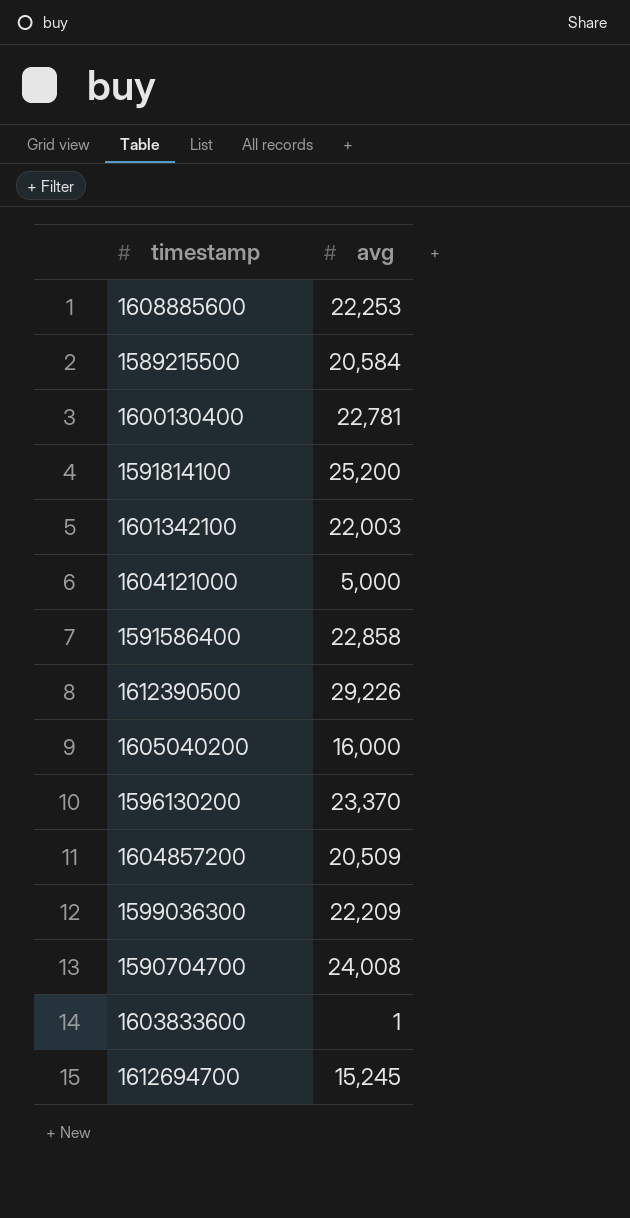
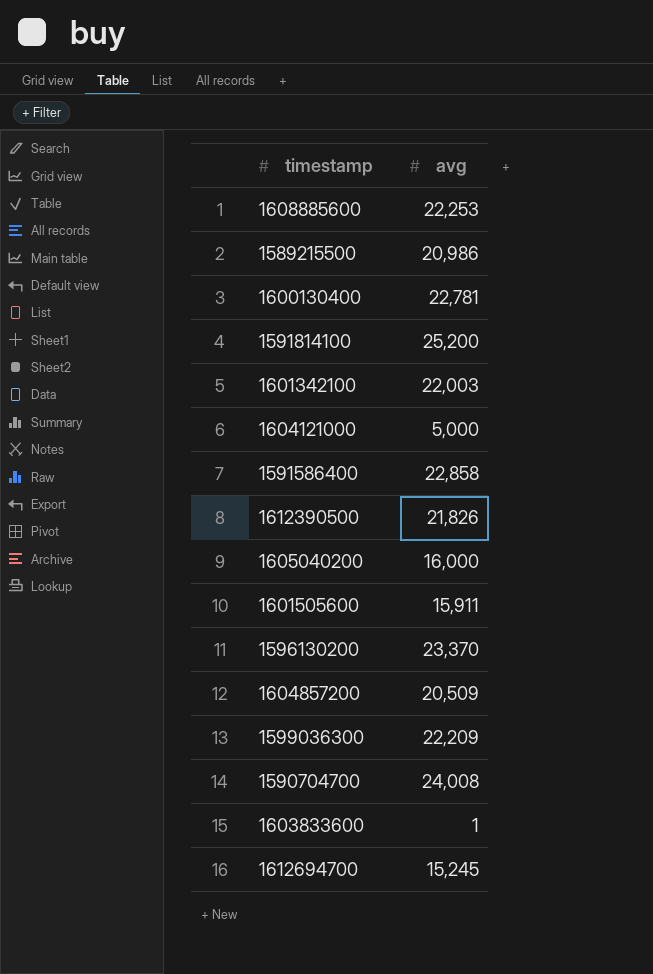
1589215500 | avg: 20,584 -> 20,986
1612390500 | avg: 29,226 -> 21,826
row 1601505600: none -> 15,911

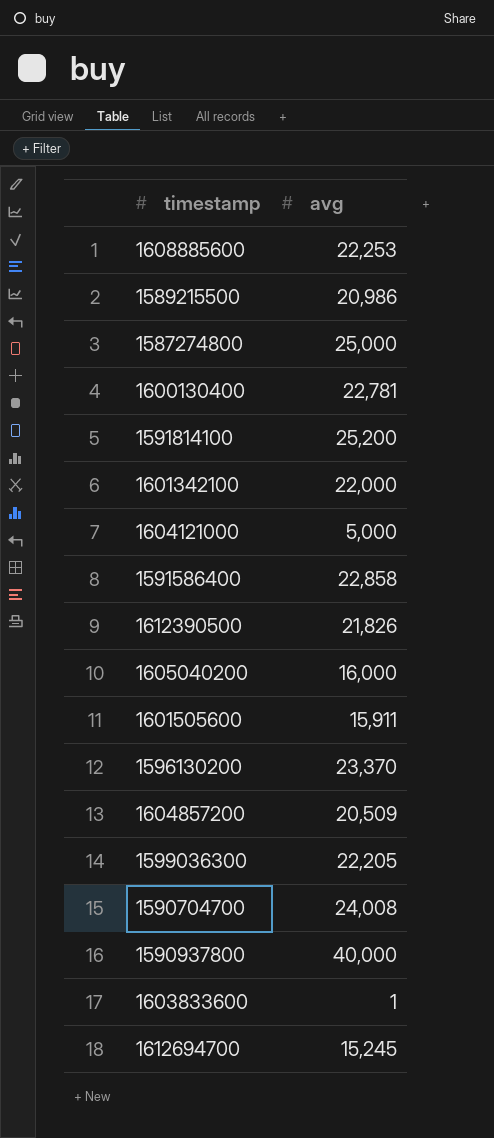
row 1587274800: none -> 25,000
1601342100 | avg: 22,003 -> 22,000
1599036300 | avg: 22,209 -> 22,205
row 1590937800: none -> 40,000

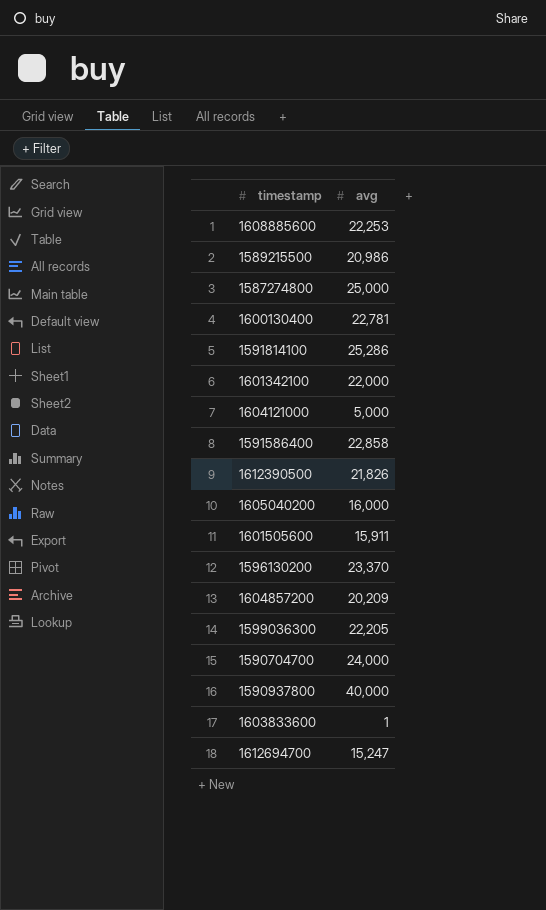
1591814100 | avg: 25,200 -> 25,286
1604857200 | avg: 20,509 -> 20,209
1590704700 | avg: 24,008 -> 24,000
1612694700 | avg: 15,245 -> 15,247

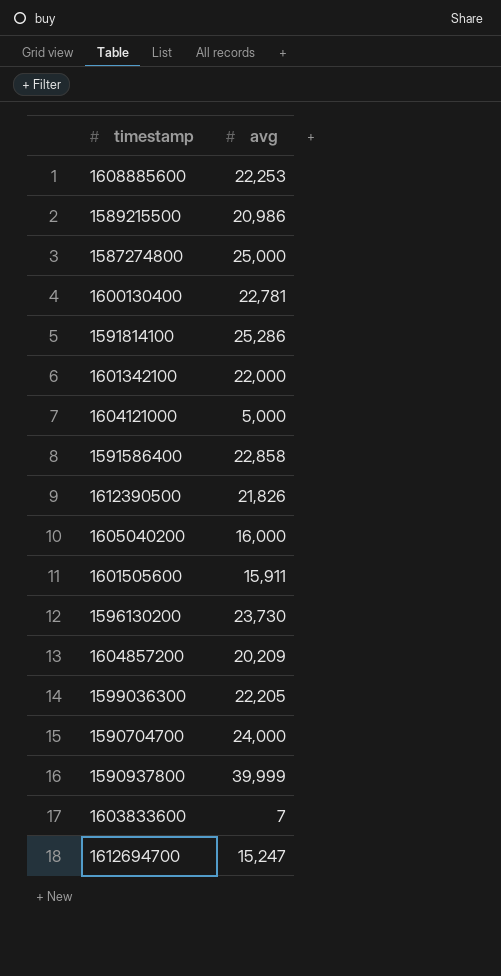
1596130200 | avg: 23,370 -> 23,730
1590937800 | avg: 40,000 -> 39,999
1603833600 | avg: 1 -> 7

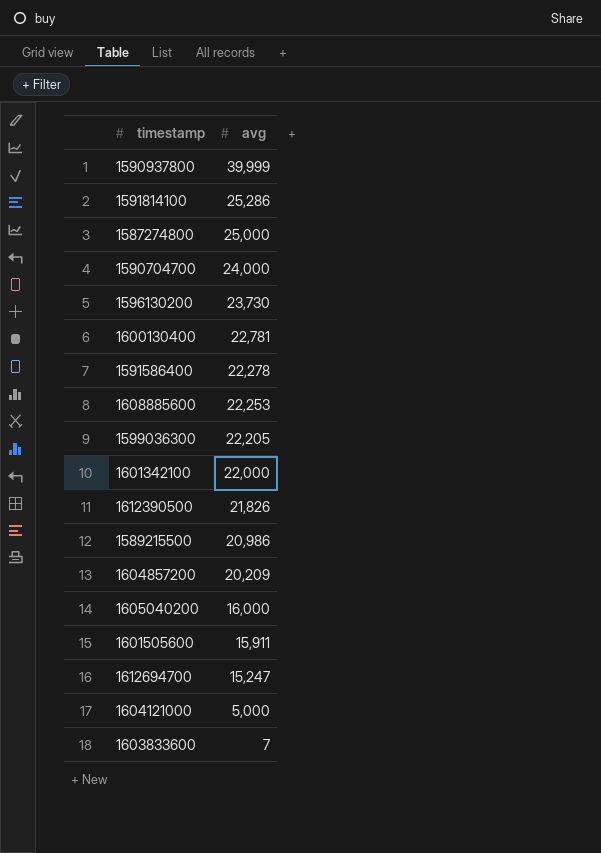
row order: none -> avg descending
1591586400 | avg: 22,858 -> 22,278

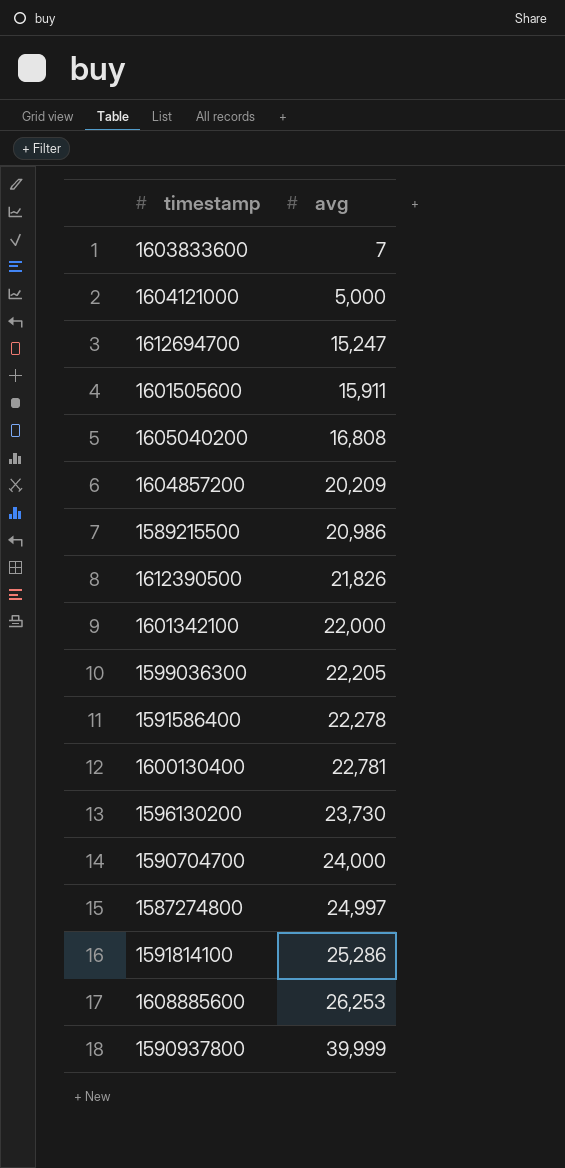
row order: avg descending -> avg ascending
1605040200 | avg: 16,000 -> 16,808
1587274800 | avg: 25,000 -> 24,997
1608885600 | avg: 22,253 -> 26,253

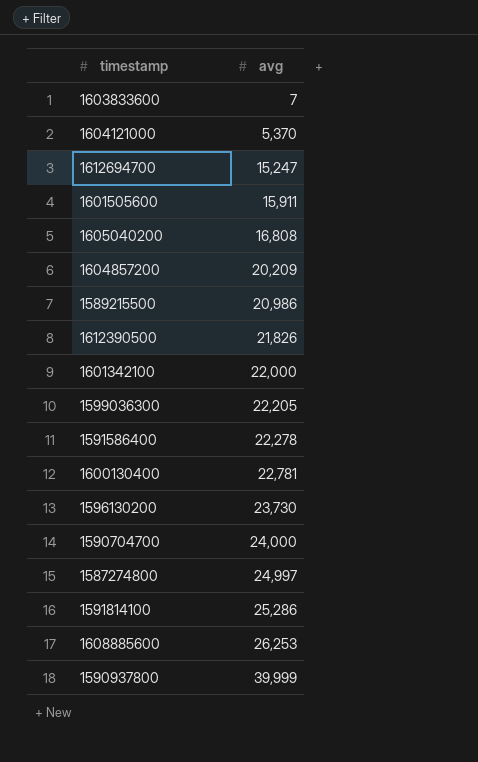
1604121000 | avg: 5,000 -> 5,370

